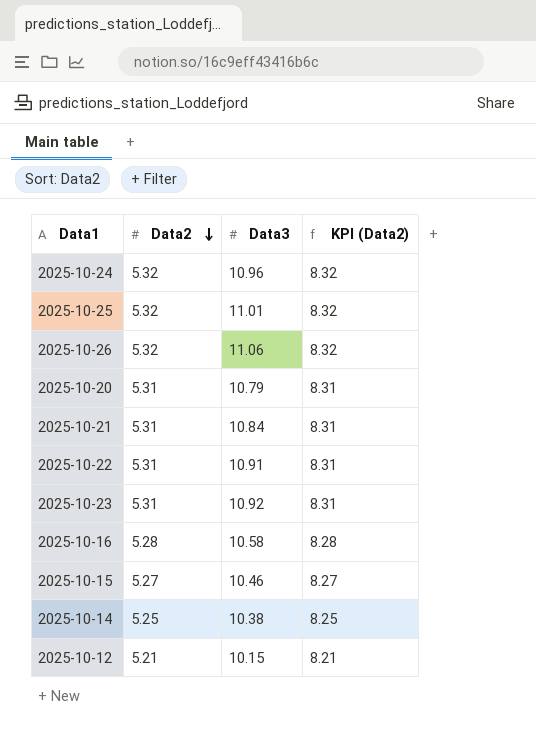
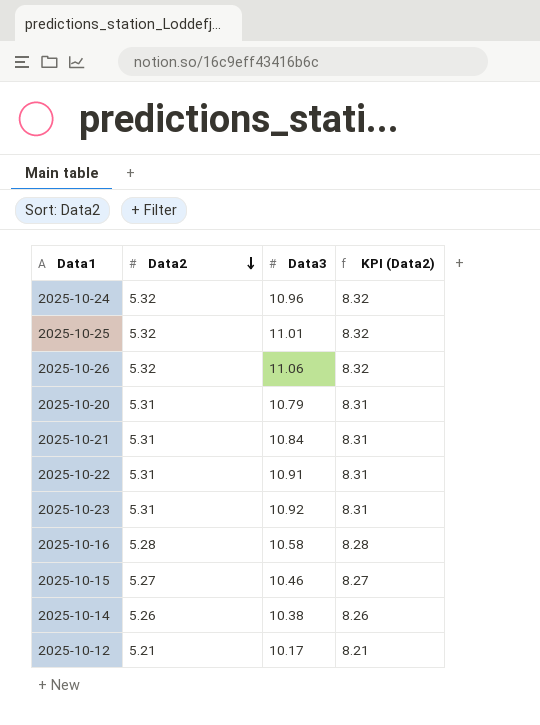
2025-10-14 | Data2: 5.25 -> 5.26
2025-10-14 | KPI (Data2): 8.25 -> 8.26
2025-10-12 | Data3: 10.15 -> 10.17

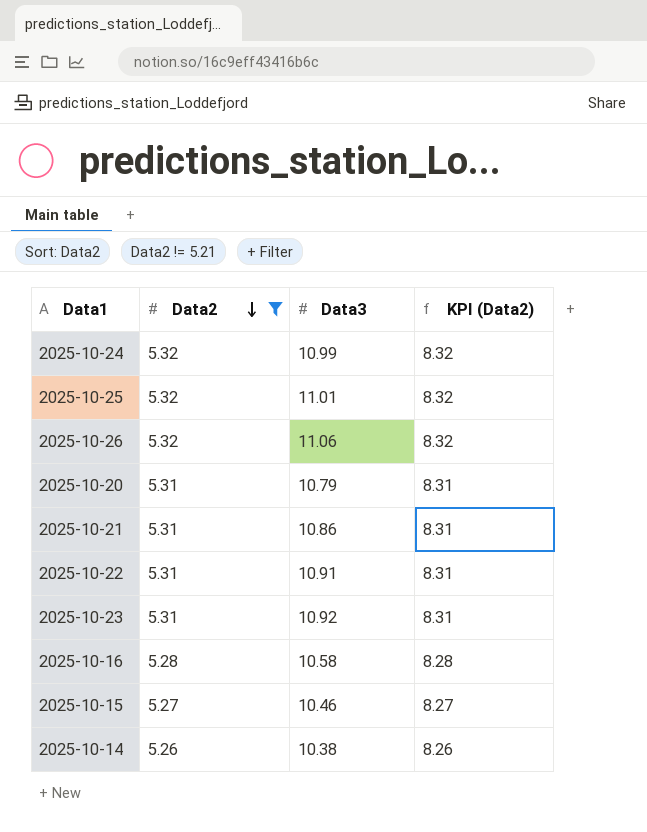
filter: none -> Data2 != 5.21
2025-10-24 | Data3: 10.96 -> 10.99
2025-10-21 | Data3: 10.84 -> 10.86

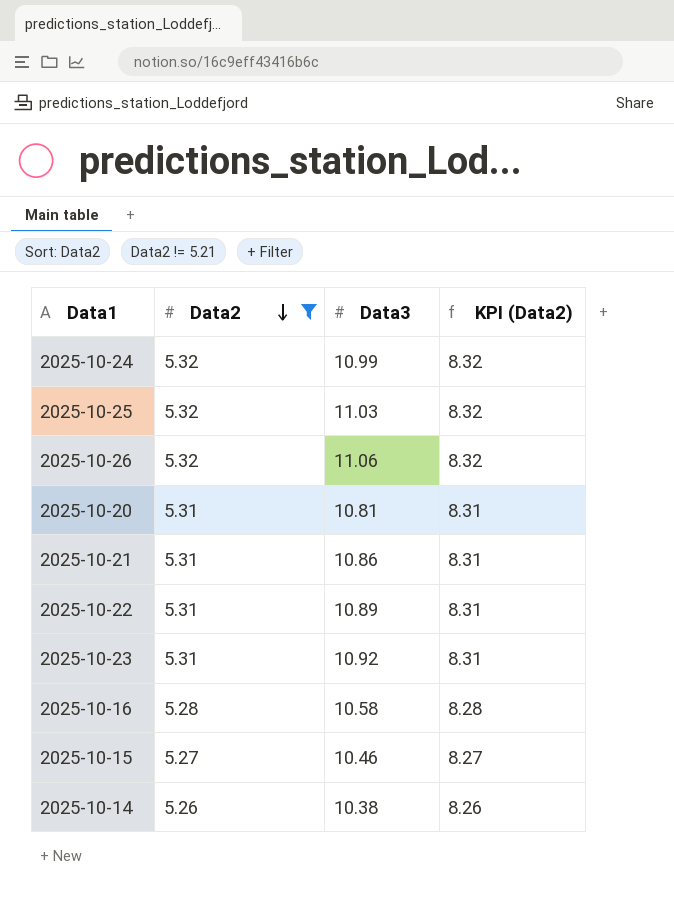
2025-10-25 | Data3: 11.01 -> 11.03
2025-10-20 | Data3: 10.79 -> 10.81
2025-10-22 | Data3: 10.91 -> 10.89

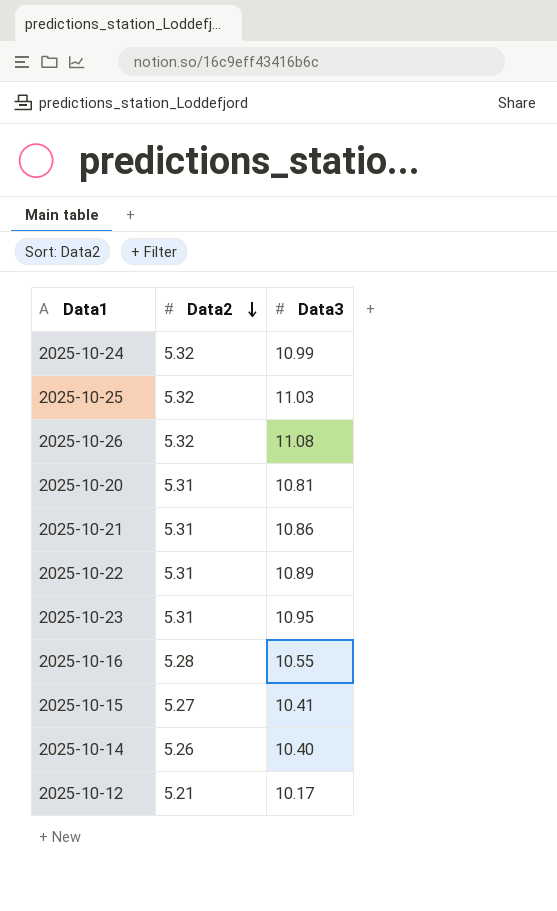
filter: Data2 != 5.21 -> none
column KPI (Data2) | formula: [Data2] + 3 -> none
2025-10-26 | Data3: 11.06 -> 11.08
2025-10-23 | Data3: 10.92 -> 10.95
2025-10-16 | Data3: 10.58 -> 10.55
2025-10-15 | Data3: 10.46 -> 10.41
2025-10-14 | Data3: 10.38 -> 10.40

